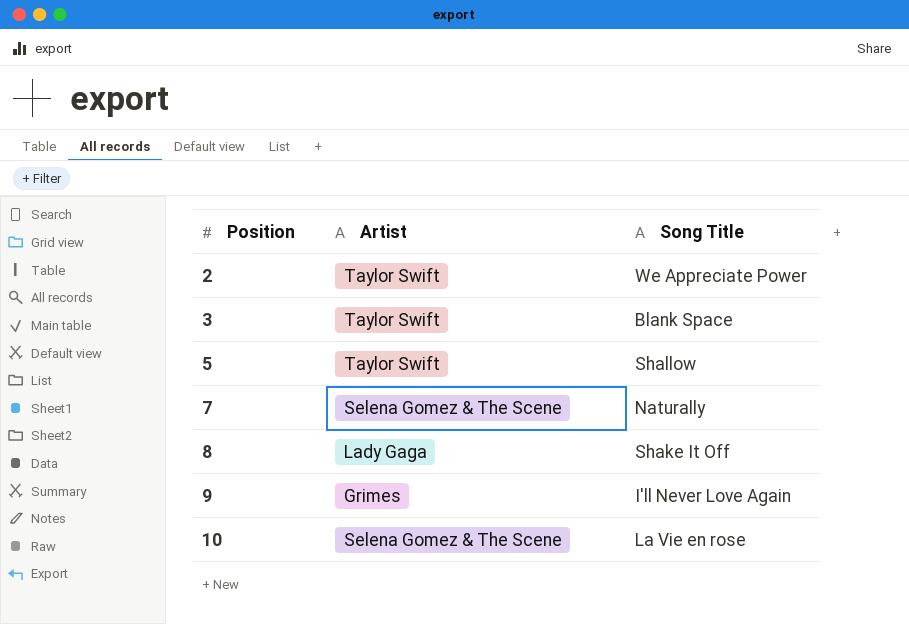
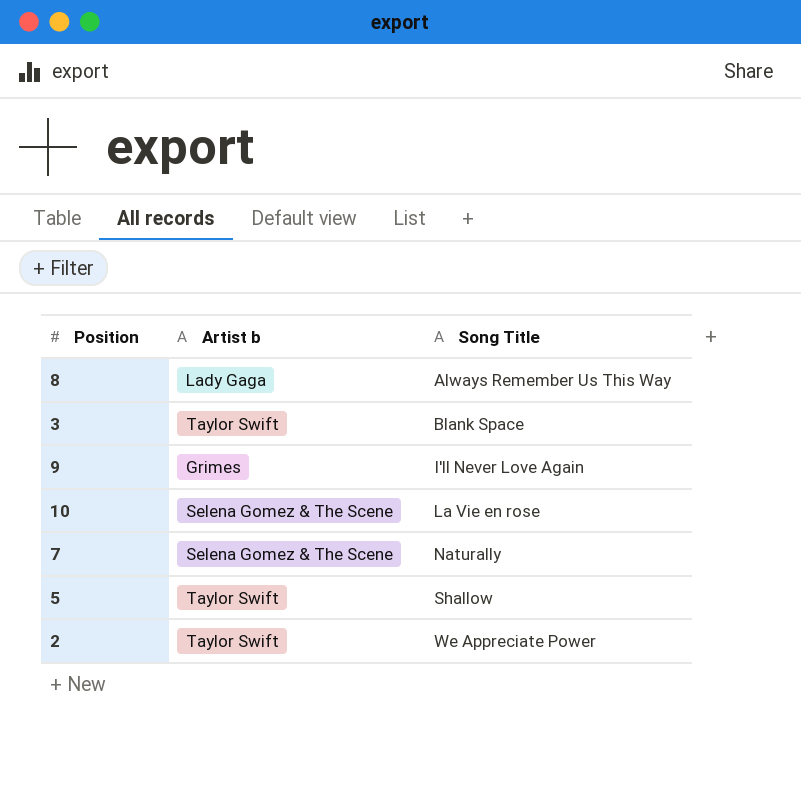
row order: Position ascending -> Song Title ascending
column name: Artist -> Artist b
8 | Song Title: Shake It Off -> Always Remember Us This Way

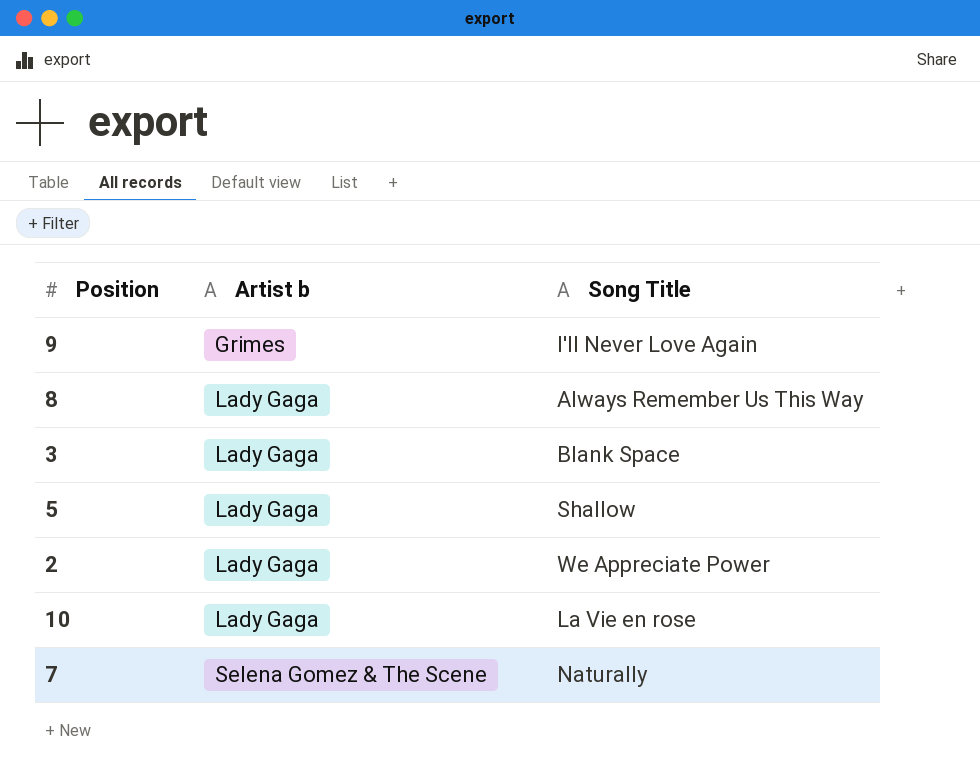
row order: Song Title ascending -> Artist b ascending
3 | Artist b: Taylor Swift -> Lady Gaga
5 | Artist b: Taylor Swift -> Lady Gaga
2 | Artist b: Taylor Swift -> Lady Gaga
10 | Artist b: Selena Gomez & The Scene -> Lady Gaga

